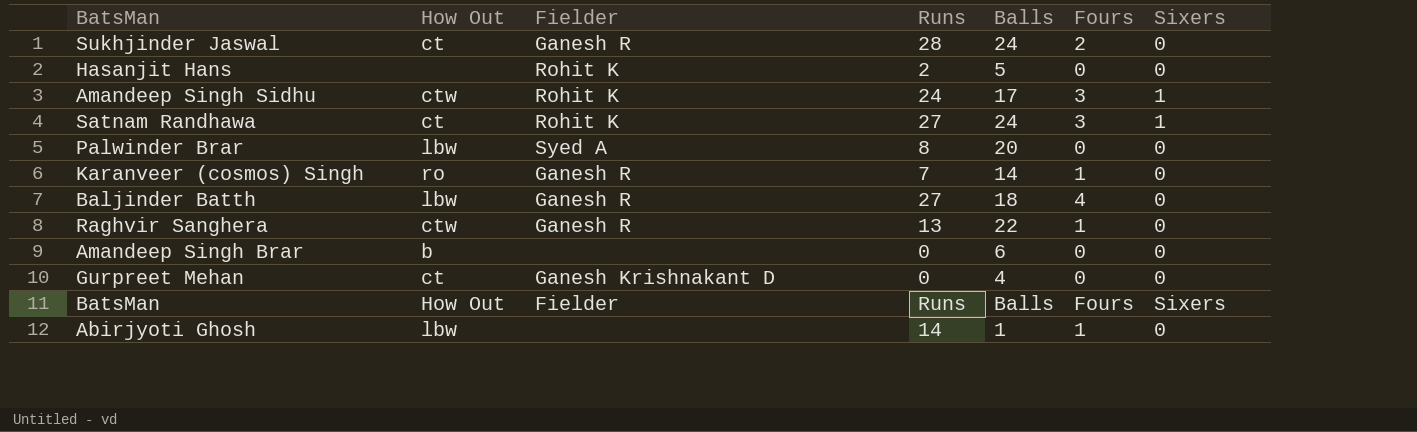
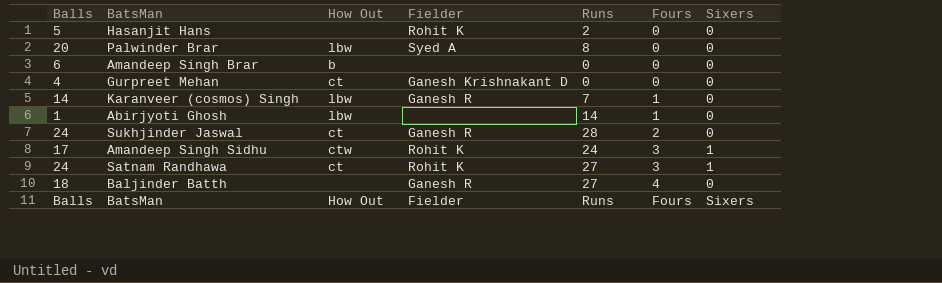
row order: none -> Fours ascending
column Balls | position: 5 -> 1
row Raghvir Sanghera: ctw | Ganesh R | 13 | 22 | 1 | 0 -> none
Karanveer (cosmos) Singh | How Out: ro -> lbw
Baljinder Batth | How Out: lbw -> none

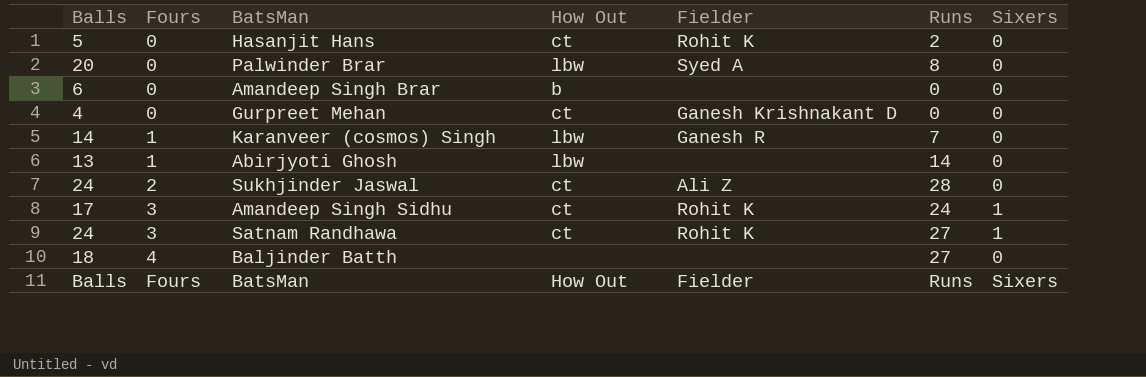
column Fours | position: 6 -> 2
Hasanjit Hans | How Out: none -> ct
Abirjyoti Ghosh | Balls: 1 -> 13
Sukhjinder Jaswal | Fielder: Ganesh R -> Ali Z
Amandeep Singh Sidhu | How Out: ctw -> ct
Baljinder Batth | Fielder: Ganesh R -> none

